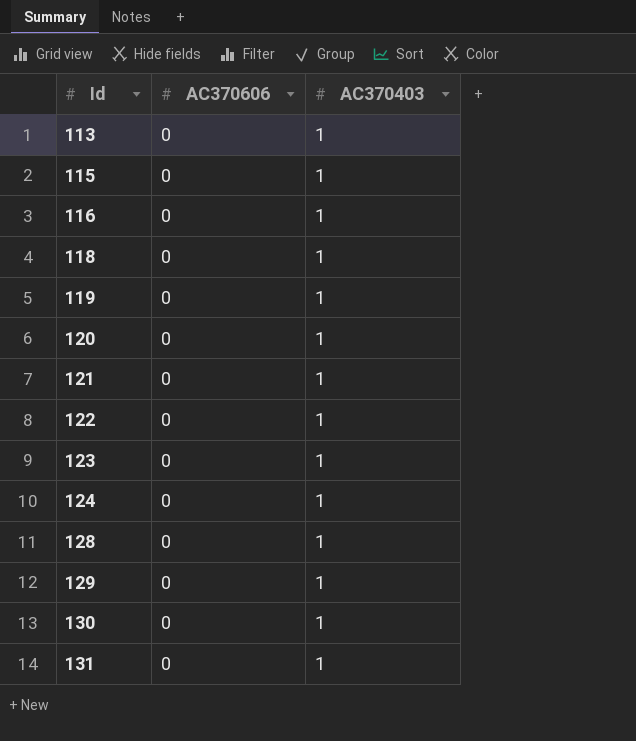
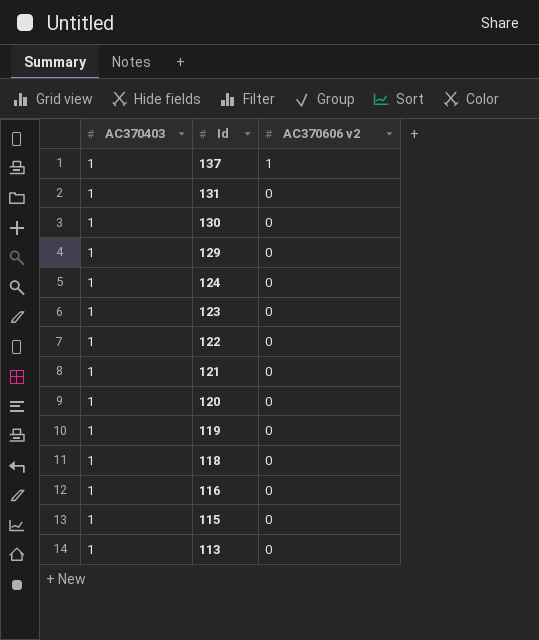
row order: Id ascending -> Id descending
column AC370403 | position: 3 -> 1
column name: AC370606 -> AC370606 v2
row 128: 0 | 1 -> none
row 137: none -> 1 | 1

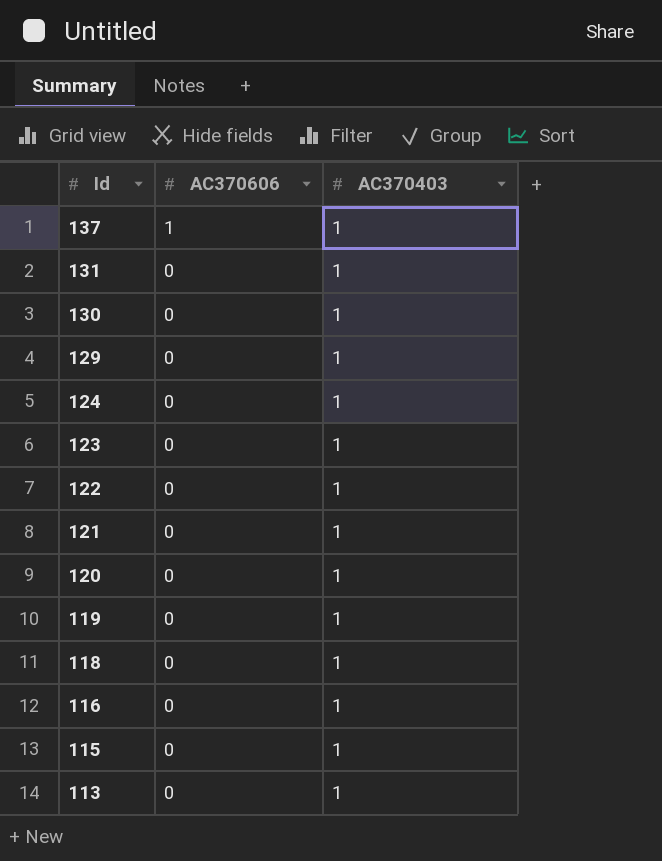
column name: AC370606 v2 -> AC370606
column AC370403 | position: 1 -> 3

